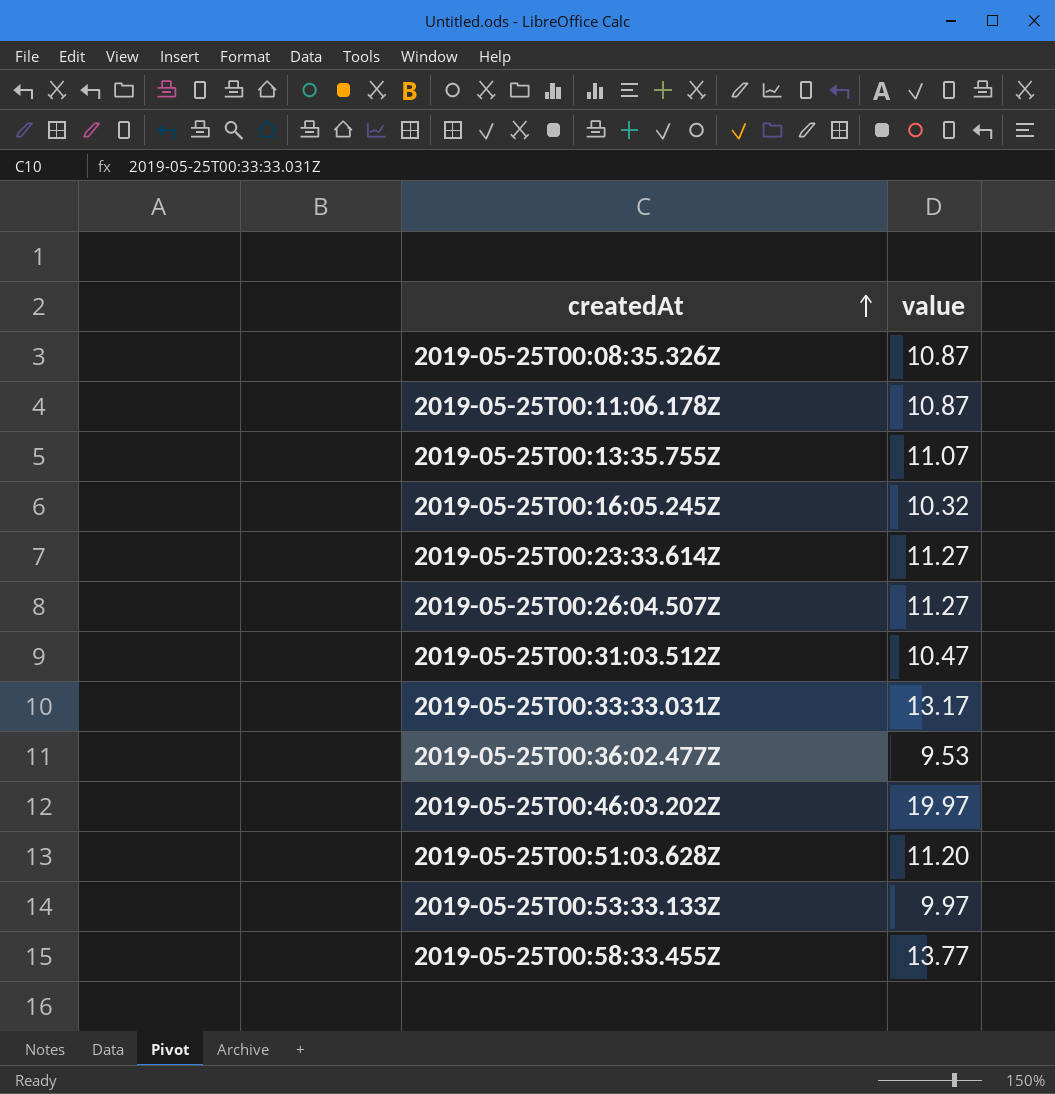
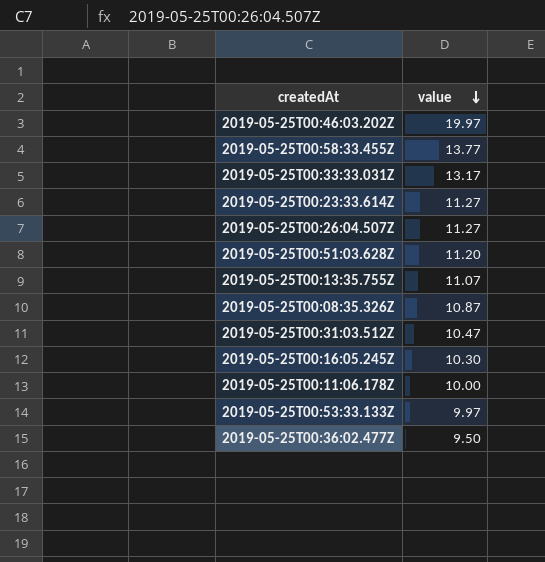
row order: createdAt ascending -> value descending
2019-05-25T00:16:05.245Z | value: 10.32 -> 10.30
2019-05-25T00:11:06.178Z | value: 10.87 -> 10.00
2019-05-25T00:36:02.477Z | value: 9.53 -> 9.50

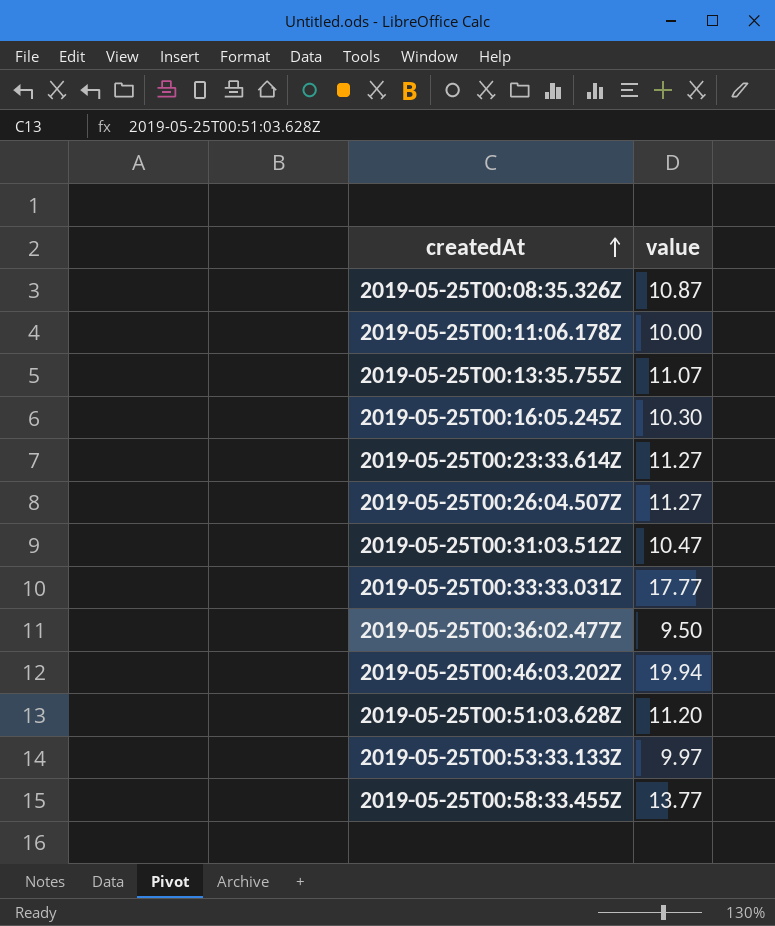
row order: value descending -> createdAt ascending
2019-05-25T00:33:33.031Z | value: 13.17 -> 17.77
2019-05-25T00:46:03.202Z | value: 19.97 -> 19.94

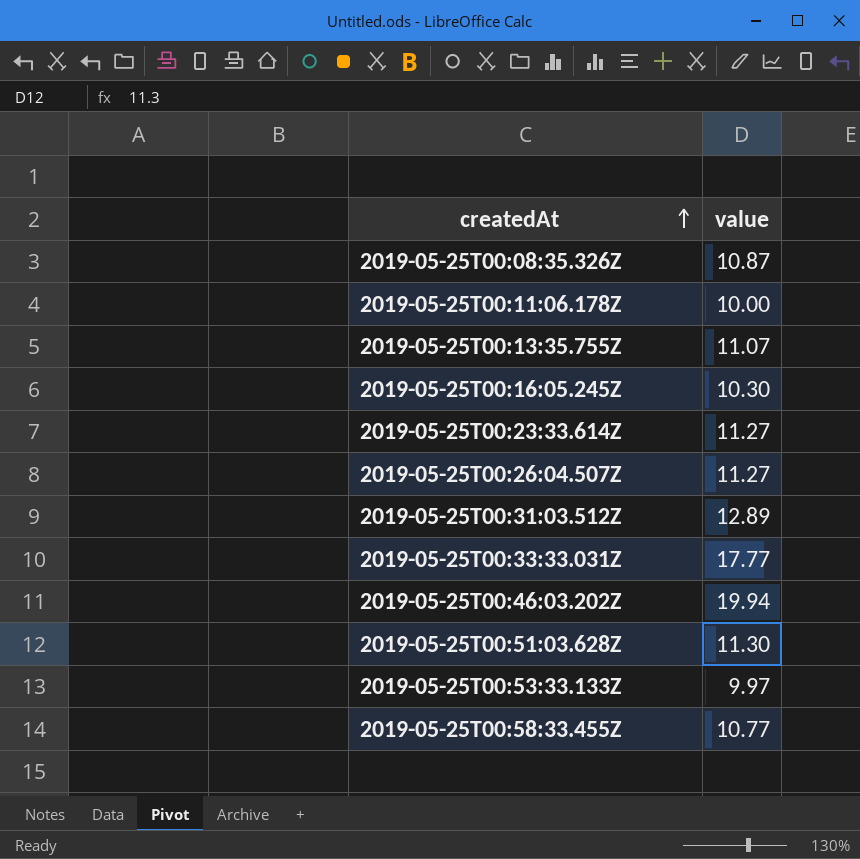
row 2019-05-25T00:36:02.477Z: 9.50 -> none
2019-05-25T00:31:03.512Z | value: 10.47 -> 12.89
2019-05-25T00:51:03.628Z | value: 11.20 -> 11.30
2019-05-25T00:58:33.455Z | value: 13.77 -> 10.77

